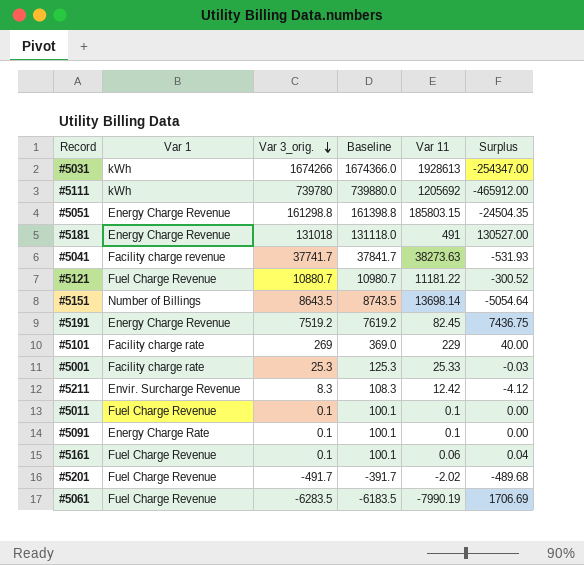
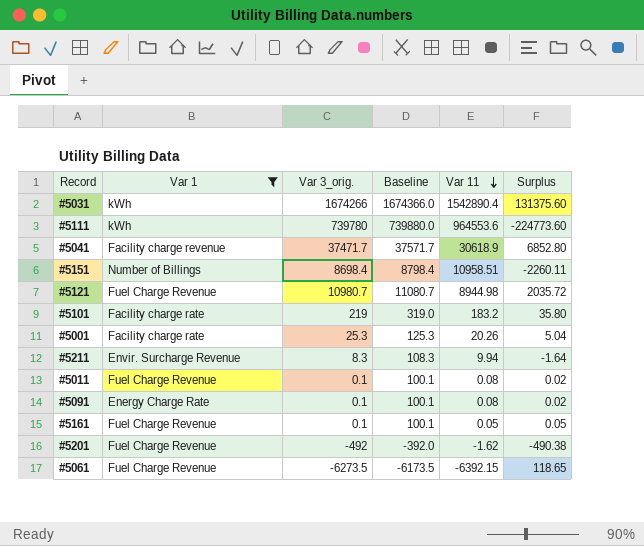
filter: none -> Var 1 != Energy Charge Revenue
row order: Var 3_orig. descending -> Var 11 descending
#5031 | Var 11: 1928613 -> 1542890.4
#5031 | Surplus: -254347.00 -> 131375.60
#5111 | Var 11: 1205692 -> 964553.6
#5111 | Surplus: -465912.00 -> -224773.60
#5041 | Var 3_orig.: 37741.7 -> 37471.7
#5041 | Baseline: 37841.7 -> 37571.7
#5041 | Var 11: 38273.63 -> 30618.9
#5041 | Surplus: -531.93 -> 6852.80
#5151 | Var 3_orig.: 8643.5 -> 8698.4
#5151 | Baseline: 8743.5 -> 8798.4
#5151 | Var 11: 13698.14 -> 10958.51
#5151 | Surplus: -5054.64 -> -2260.11
#5121 | Var 3_orig.: 10880.7 -> 10980.7
#5121 | Baseline: 10980.7 -> 11080.7
#5121 | Var 11: 11181.22 -> 8944.98
#5121 | Surplus: -300.52 -> 2035.72
#5101 | Var 3_orig.: 269 -> 219
#5101 | Baseline: 369.0 -> 319.0
#5101 | Var 11: 229 -> 183.2
#5101 | Surplus: 40.00 -> 35.80
#5001 | Var 11: 25.33 -> 20.26
#5001 | Surplus: -0.03 -> 5.04
#5211 | Var 11: 12.42 -> 9.94
#5211 | Surplus: -4.12 -> -1.64
#5011 | Var 11: 0.1 -> 0.08
#5011 | Surplus: 0.00 -> 0.02
#5091 | Var 11: 0.1 -> 0.08
#5091 | Surplus: 0.00 -> 0.02
#5161 | Var 11: 0.06 -> 0.05
#5161 | Surplus: 0.04 -> 0.05
#5201 | Var 3_orig.: -491.7 -> -492
#5201 | Baseline: -391.7 -> -392.0
#5201 | Var 11: -2.02 -> -1.62
#5201 | Surplus: -489.68 -> -490.38
#5061 | Var 3_orig.: -6283.5 -> -6273.5
#5061 | Baseline: -6183.5 -> -6173.5
#5061 | Var 11: -7990.19 -> -6392.15
#5061 | Surplus: 1706.69 -> 118.65

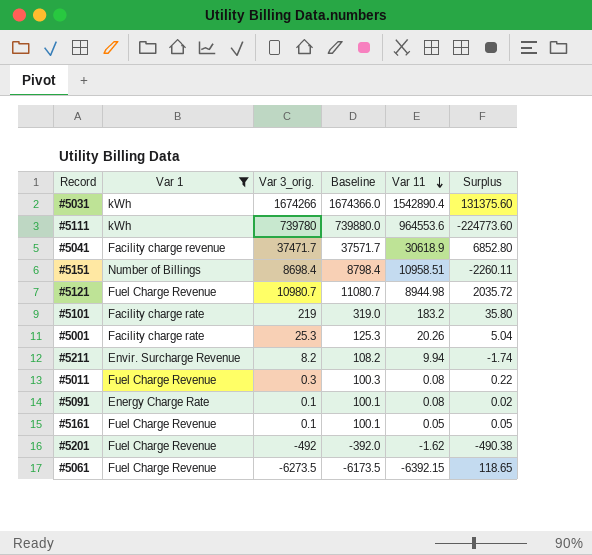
#5211 | Var 3_orig.: 8.3 -> 8.2
#5211 | Baseline: 108.3 -> 108.2
#5211 | Surplus: -1.64 -> -1.74
#5011 | Var 3_orig.: 0.1 -> 0.3
#5011 | Baseline: 100.1 -> 100.3
#5011 | Surplus: 0.02 -> 0.22

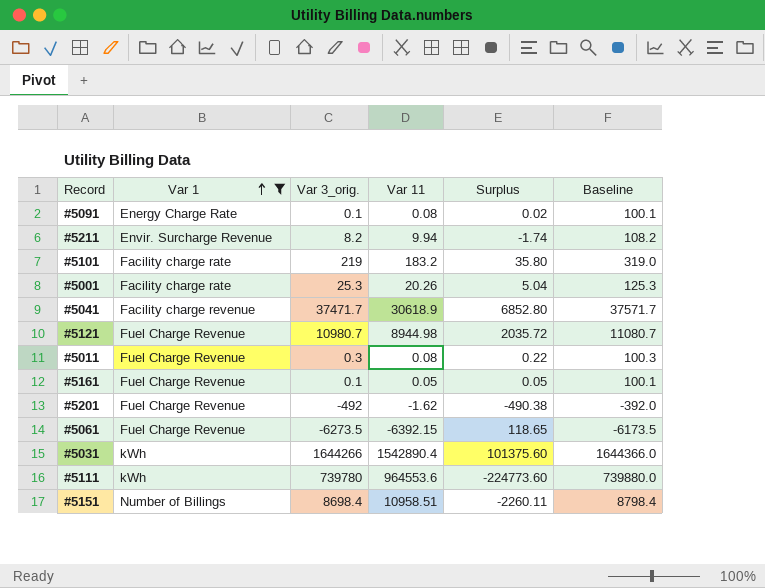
row order: Var 11 descending -> Var 1 ascending
column Baseline | position: 4 -> 6
#5031 | Var 3_orig.: 1674266 -> 1644266
#5031 | Surplus: 131375.60 -> 101375.60
#5031 | Baseline: 1674366.0 -> 1644366.0

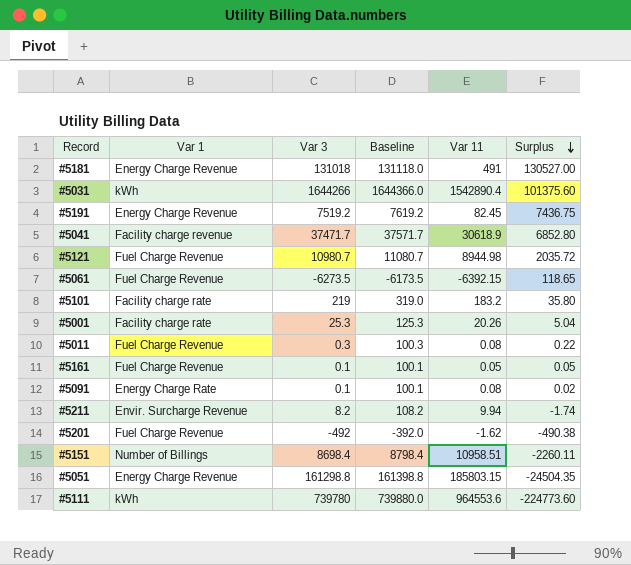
filter: Var 1 != Energy Charge Revenue -> none
row order: Var 1 ascending -> Surplus descending
column name: Var 3_orig. -> Var 3
column Baseline | position: 6 -> 4

